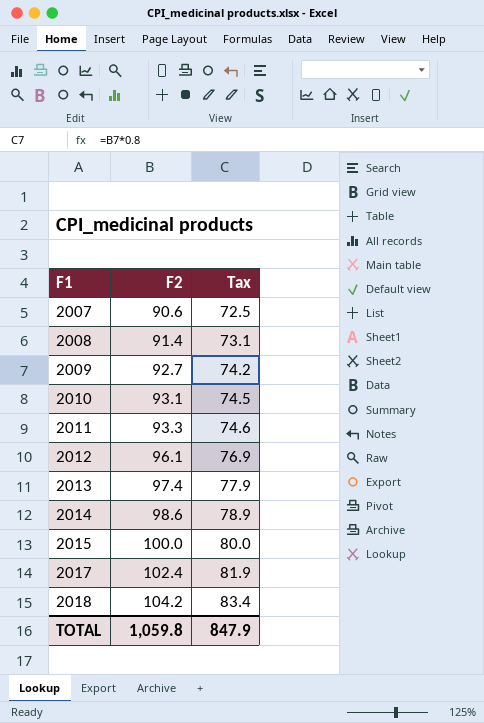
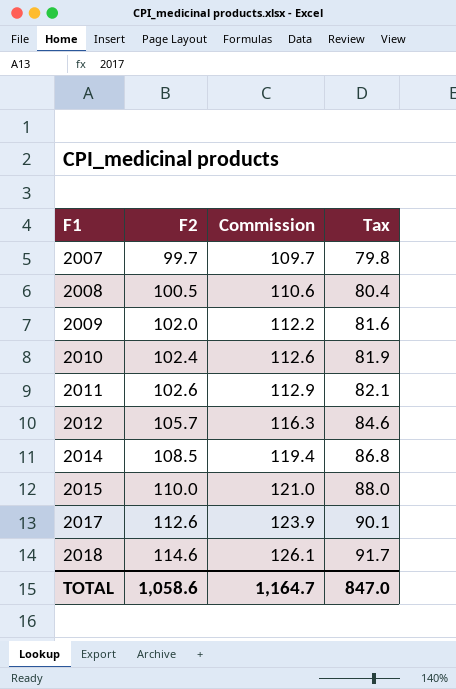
column Commission | formula: none -> [F2] * 1.1
row 2013: 97.4 | 77.9 -> none
2007 | F2: 90.6 -> 99.7
2007 | Tax: 72.5 -> 79.8
2008 | F2: 91.4 -> 100.5
2008 | Tax: 73.1 -> 80.4
2009 | F2: 92.7 -> 102.0
2009 | Tax: 74.2 -> 81.6
2010 | F2: 93.1 -> 102.4
2010 | Tax: 74.5 -> 81.9
2011 | F2: 93.3 -> 102.6
2011 | Tax: 74.6 -> 82.1
2012 | F2: 96.1 -> 105.7
2012 | Tax: 76.9 -> 84.6
2014 | F2: 98.6 -> 108.5
2014 | Tax: 78.9 -> 86.8
2015 | F2: 100.0 -> 110.0
2015 | Tax: 80.0 -> 88.0
2017 | F2: 102.4 -> 112.6
2017 | Tax: 81.9 -> 90.1
2018 | F2: 104.2 -> 114.6
2018 | Tax: 83.4 -> 91.7
TOTAL | F2: 1,059.8 -> 1,058.6
TOTAL | Tax: 847.9 -> 847.0

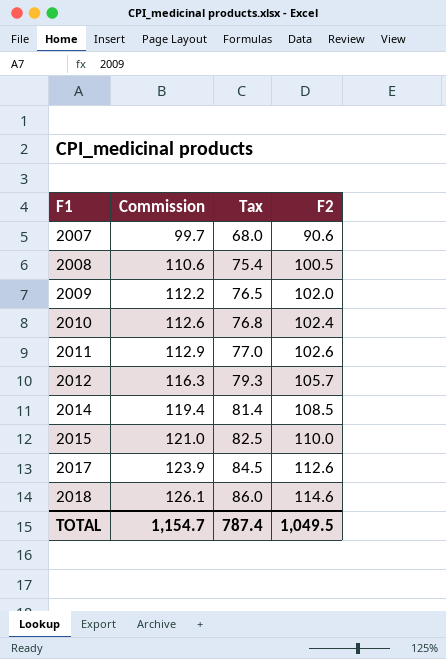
column Tax | formula: [F2] * 0.8 -> [F2] * 0.75
column F2 | position: 2 -> 4
2007 | Commission: 109.7 -> 99.7
2007 | F2: 99.7 -> 90.6
TOTAL | Commission: 1,164.7 -> 1,154.7
TOTAL | Tax: 847.0 -> 787.4
TOTAL | F2: 1,058.6 -> 1,049.5

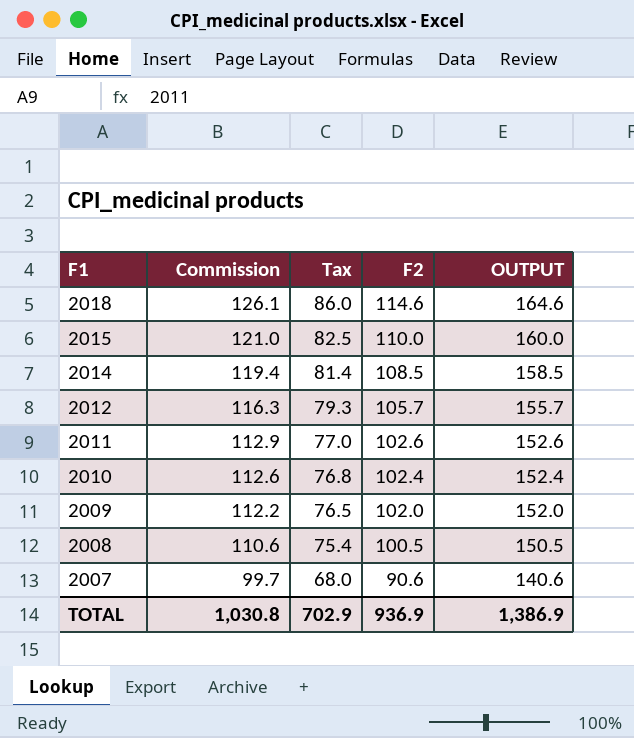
row order: F1 ascending -> F1 descending
column OUTPUT | formula: none -> [F2] + 50
row 2017: 123.9 | 84.5 | 112.6 -> none
TOTAL | Commission: 1,154.7 -> 1,030.8
TOTAL | Tax: 787.4 -> 702.9
TOTAL | F2: 1,049.5 -> 936.9

